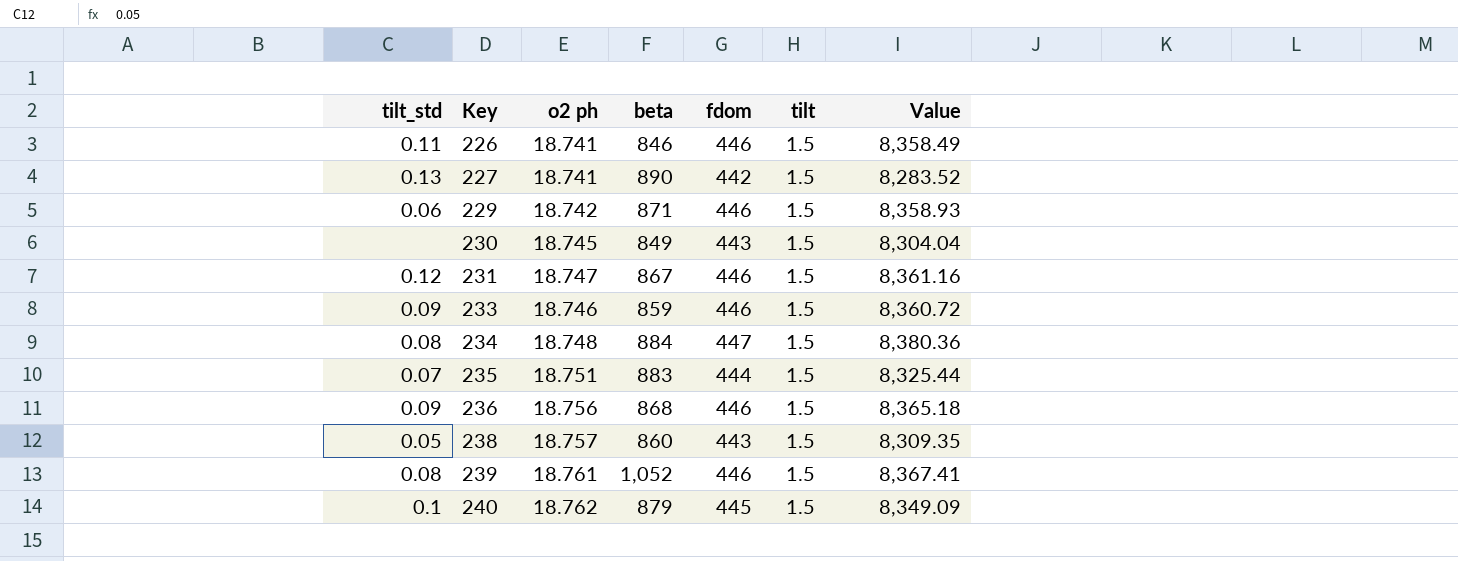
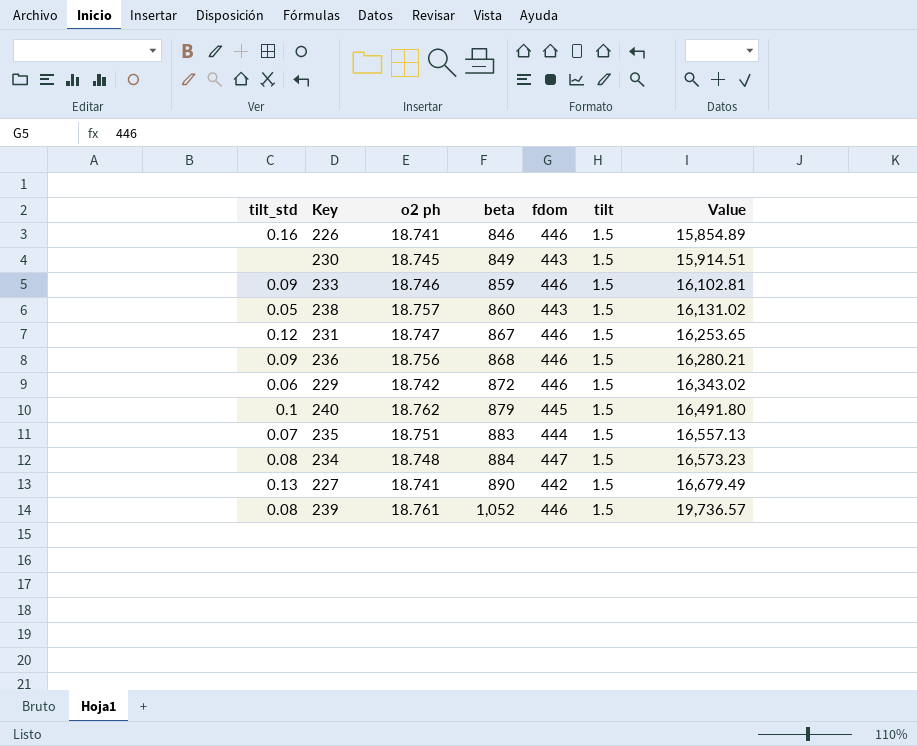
row order: Key ascending -> beta ascending
column Value | formula: [o2 ph] * [fdom] -> [o2 ph] * [beta]
226 | tilt_std: 0.11 -> 0.16
229 | beta: 871 -> 872

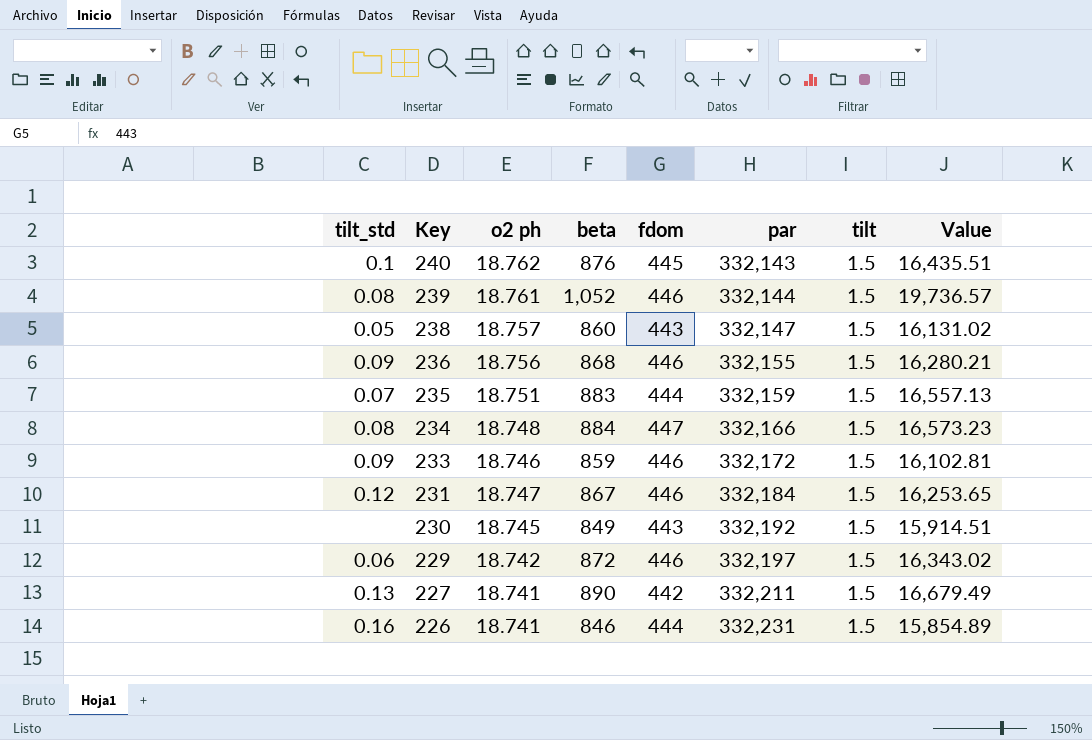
row order: beta ascending -> Key descending
column par | position: none -> 6
240 | beta: 879 -> 876
240 | Value: 16,491.80 -> 16,435.51
226 | fdom: 446 -> 444

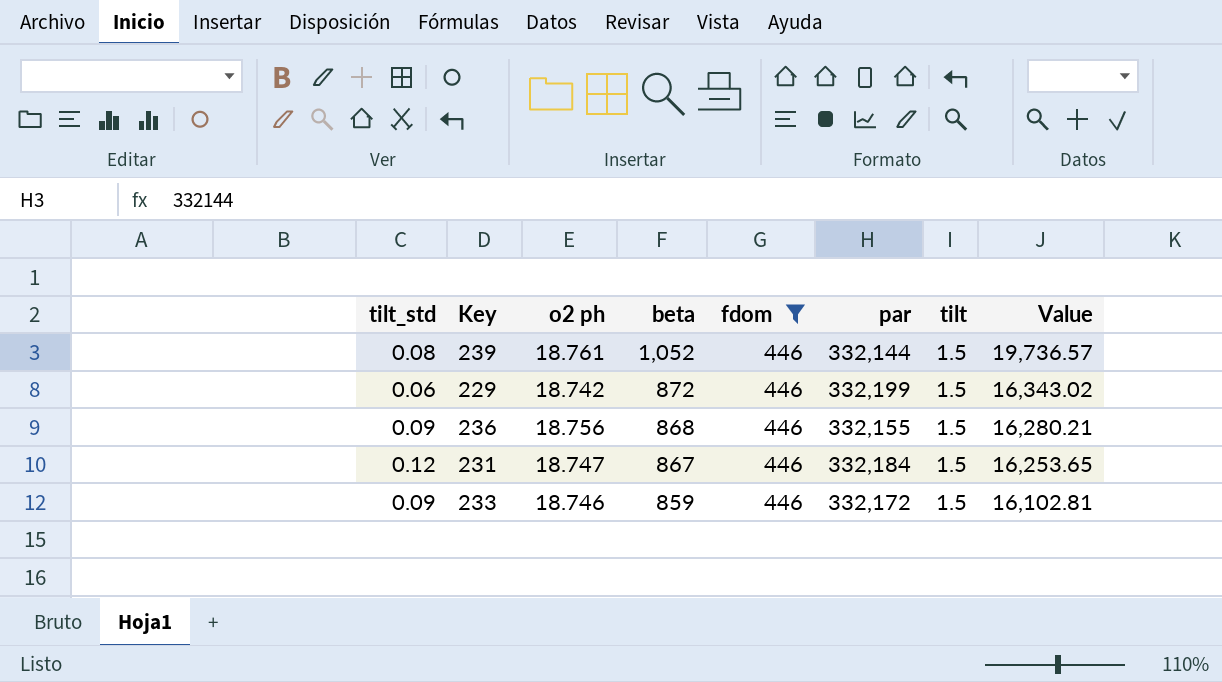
filter: none -> fdom = 446
row order: Key descending -> beta descending
229 | par: 332,197 -> 332,199

